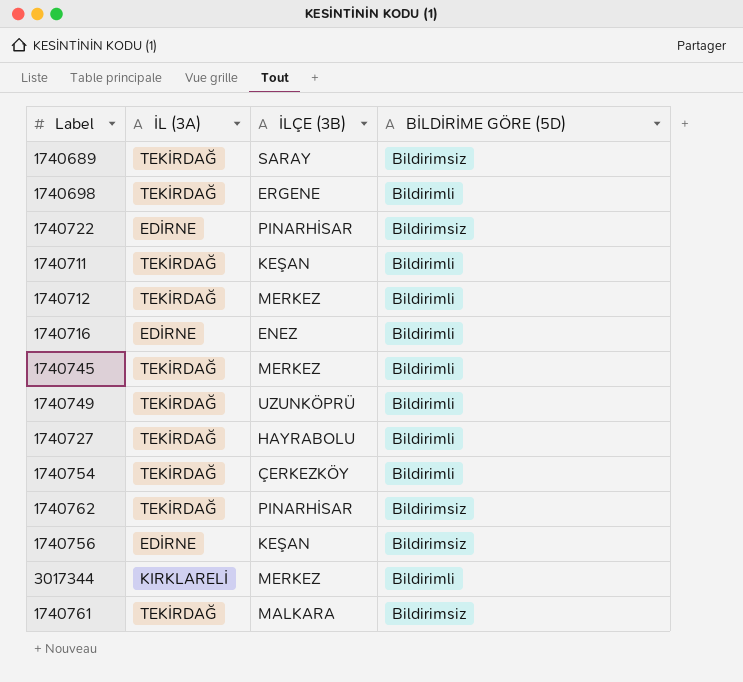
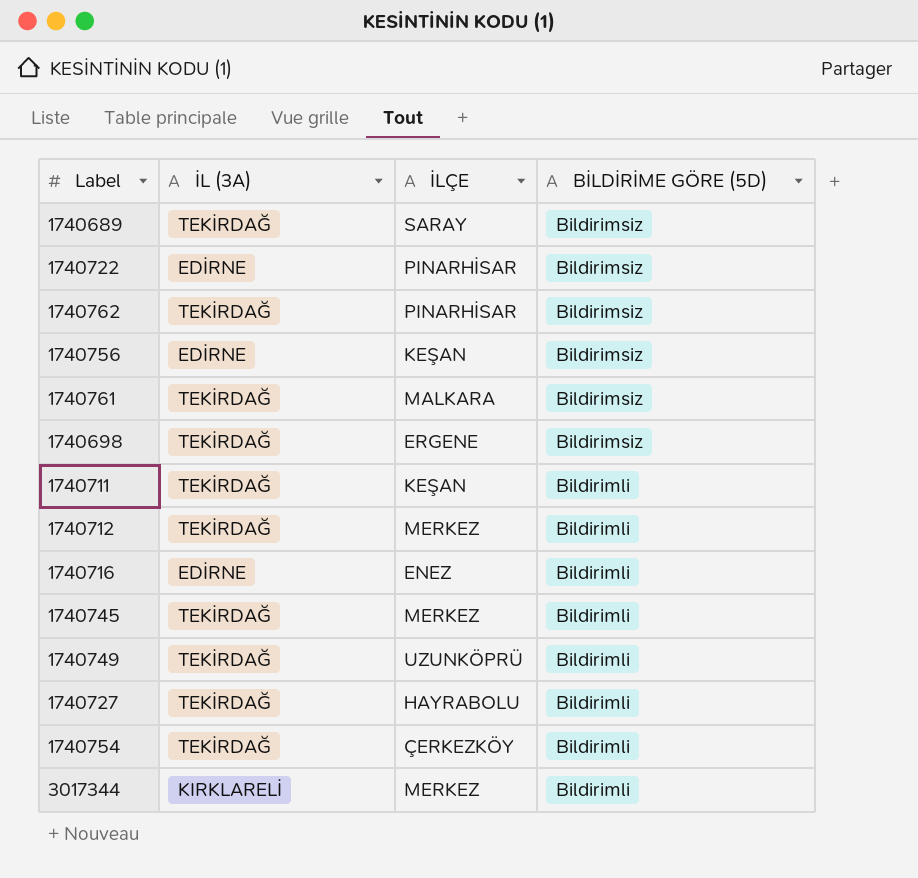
row order: none -> BİLDİRİME GÖRE (5D) descending
column name: İLÇE (3B) -> İLÇE
1740698 | BİLDİRİME GÖRE (5D): Bildirimli -> Bildirimsiz

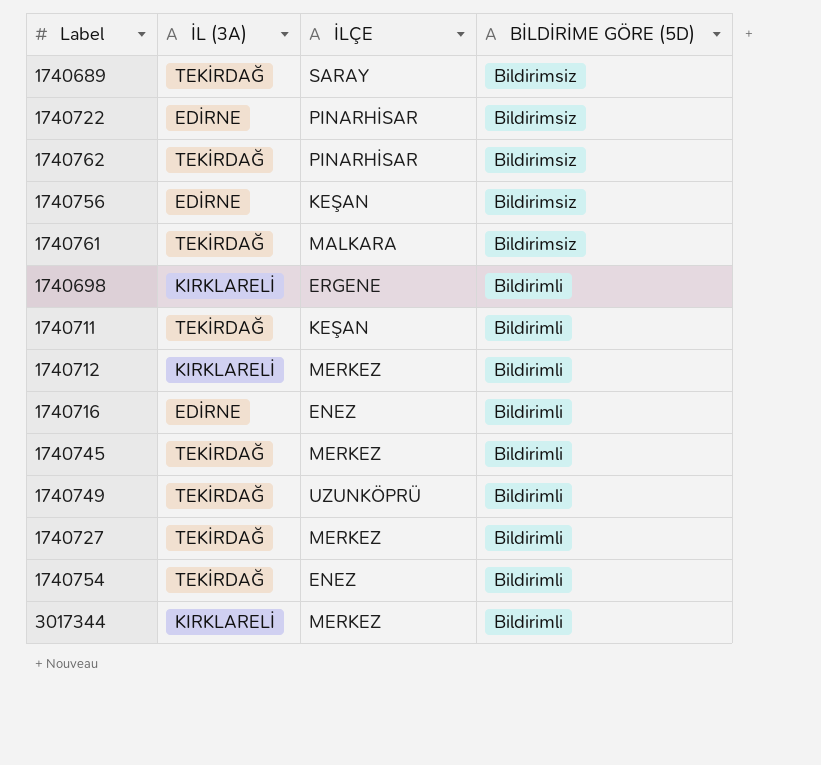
1740698 | İL (3A): TEKİRDAĞ -> KIRKLARELİ
1740698 | BİLDİRİME GÖRE (5D): Bildirimsiz -> Bildirimli
1740712 | İL (3A): TEKİRDAĞ -> KIRKLARELİ
1740727 | İLÇE: HAYRABOLU -> MERKEZ
1740754 | İLÇE: ÇERKEZKÖY -> ENEZ

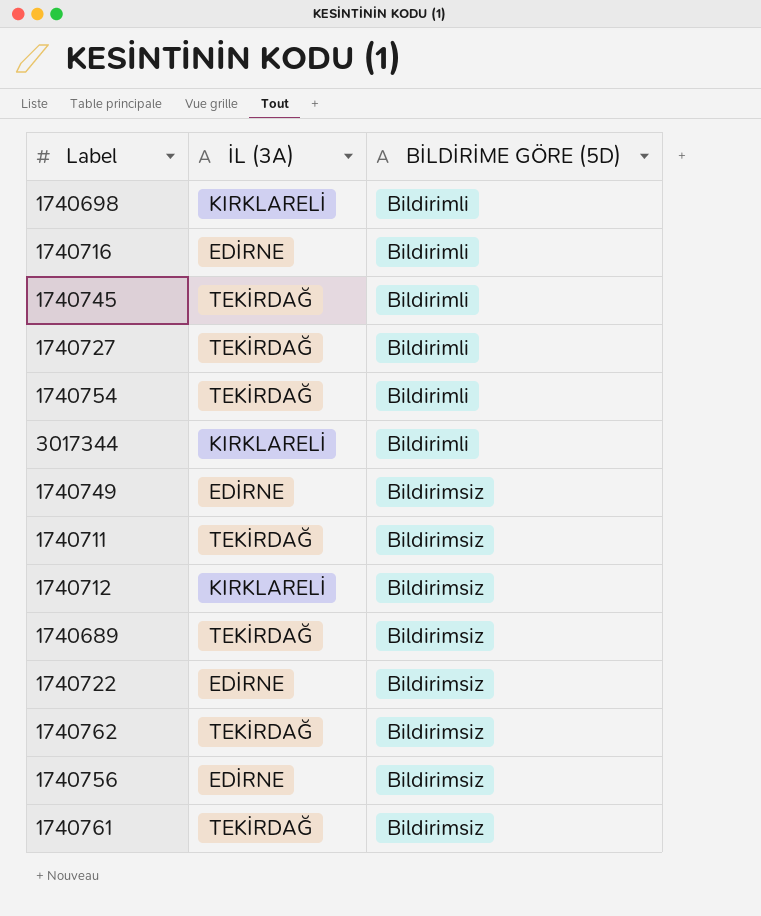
row order: BİLDİRİME GÖRE (5D) descending -> BİLDİRİME GÖRE (5D) ascending
column İLÇE | position: 3 -> none
1740749 | İL (3A): TEKİRDAĞ -> EDİRNE
1740749 | BİLDİRİME GÖRE (5D): Bildirimli -> Bildirimsiz
1740711 | BİLDİRİME GÖRE (5D): Bildirimli -> Bildirimsiz
1740712 | BİLDİRİME GÖRE (5D): Bildirimli -> Bildirimsiz

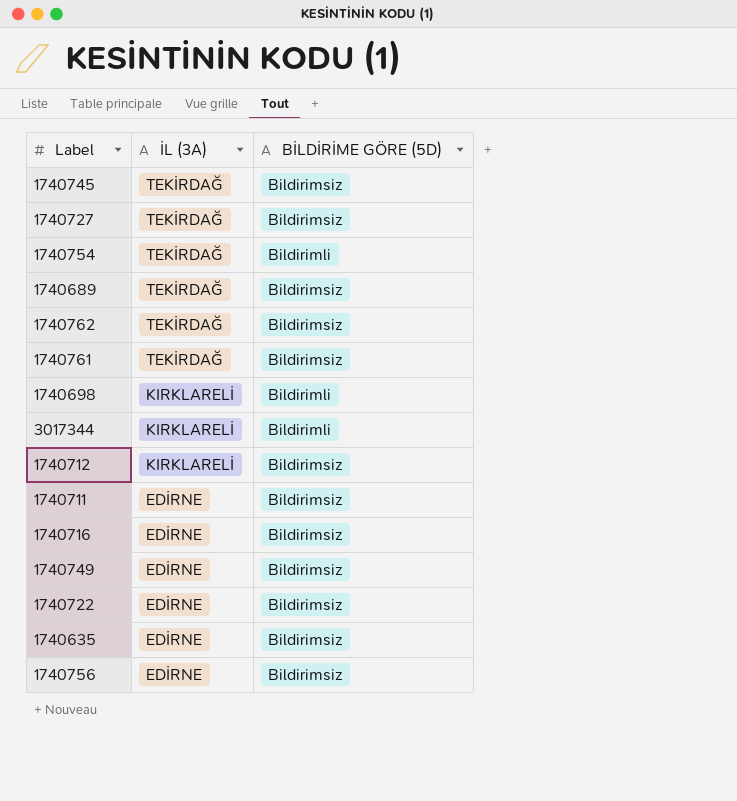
row order: BİLDİRİME GÖRE (5D) ascending -> İL (3A) descending
1740745 | BİLDİRİME GÖRE (5D): Bildirimli -> Bildirimsiz
1740727 | BİLDİRİME GÖRE (5D): Bildirimli -> Bildirimsiz
1740711 | İL (3A): TEKİRDAĞ -> EDİRNE
1740716 | BİLDİRİME GÖRE (5D): Bildirimli -> Bildirimsiz
row 1740635: none -> EDİRNE | Bildirimsiz

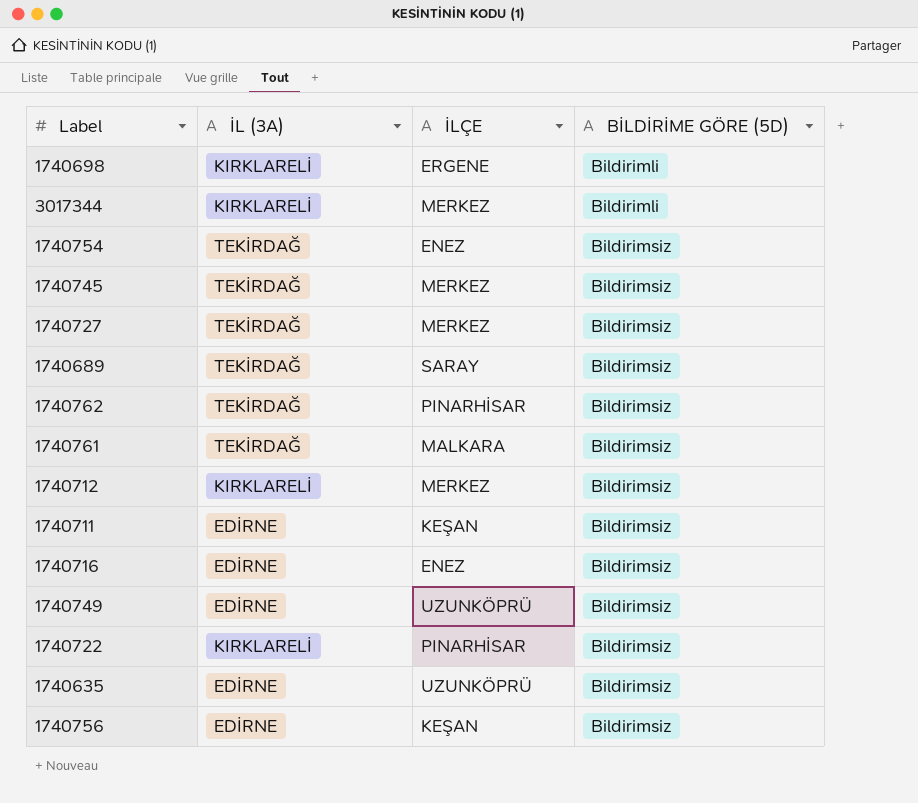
row order: İL (3A) descending -> BİLDİRİME GÖRE (5D) ascending
column İLÇE | position: none -> 3
1740754 | BİLDİRİME GÖRE (5D): Bildirimli -> Bildirimsiz
1740722 | İL (3A): EDİRNE -> KIRKLARELİ

